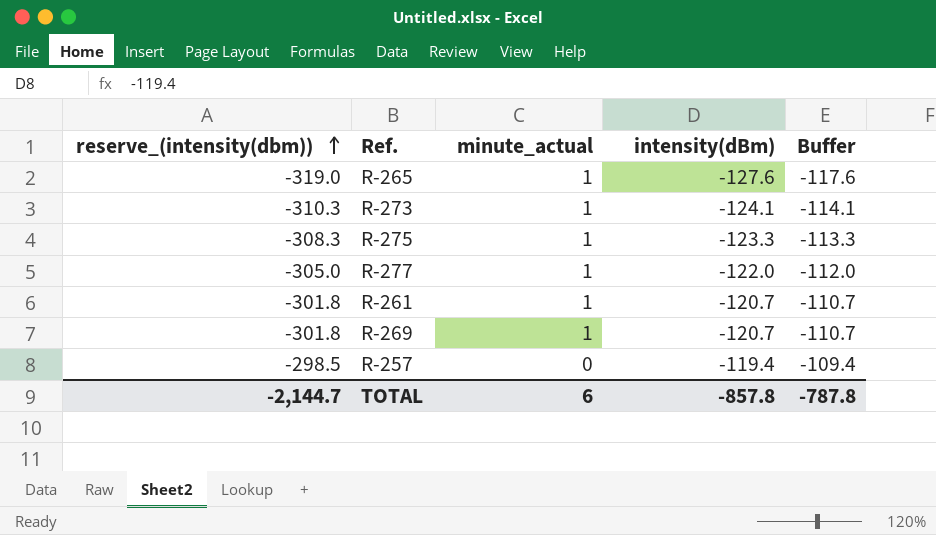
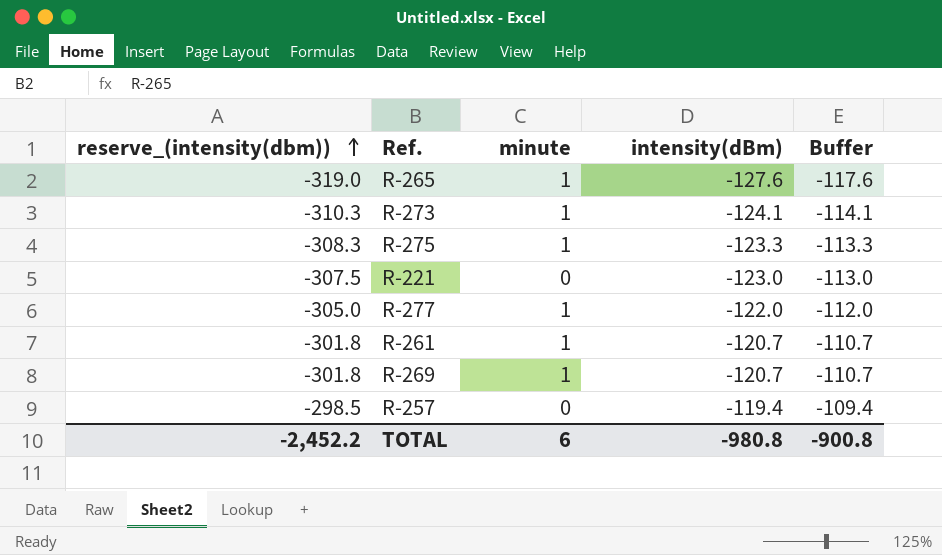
column name: minute_actual -> minute
row R-221: none -> -307.5 | 0 | -123.0 | -113.0
TOTAL | reserve_(intensity(dbm)): -2,144.7 -> -2,452.2
TOTAL | intensity(dBm): -857.8 -> -980.8
TOTAL | Buffer: -787.8 -> -900.8

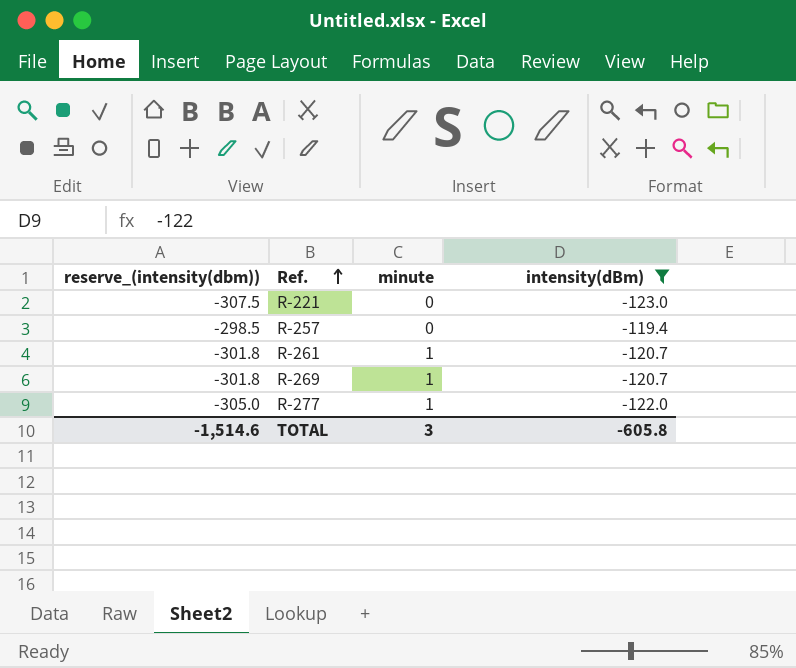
filter: none -> intensity(dBm) >= -123.0
row order: reserve_(intensity(dbm)) ascending -> Ref. ascending
column Buffer | formula: [intensity(dBm)] + 10 -> none
TOTAL | reserve_(intensity(dbm)): -2,452.2 -> -1,514.6
TOTAL | minute: 6 -> 3
TOTAL | intensity(dBm): -980.8 -> -605.8

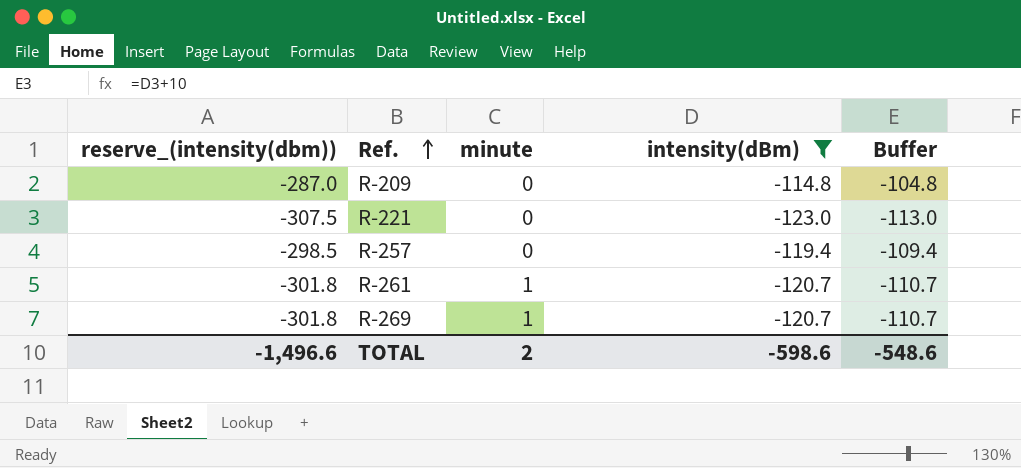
column Buffer | formula: none -> [intensity(dBm)] + 10
row R-277: -305.0 | 1 | -122.0 -> none
row R-209: none -> -287.0 | 0 | -114.8 | -104.8
TOTAL | reserve_(intensity(dbm)): -1,514.6 -> -1,496.6
TOTAL | minute: 3 -> 2
TOTAL | intensity(dBm): -605.8 -> -598.6

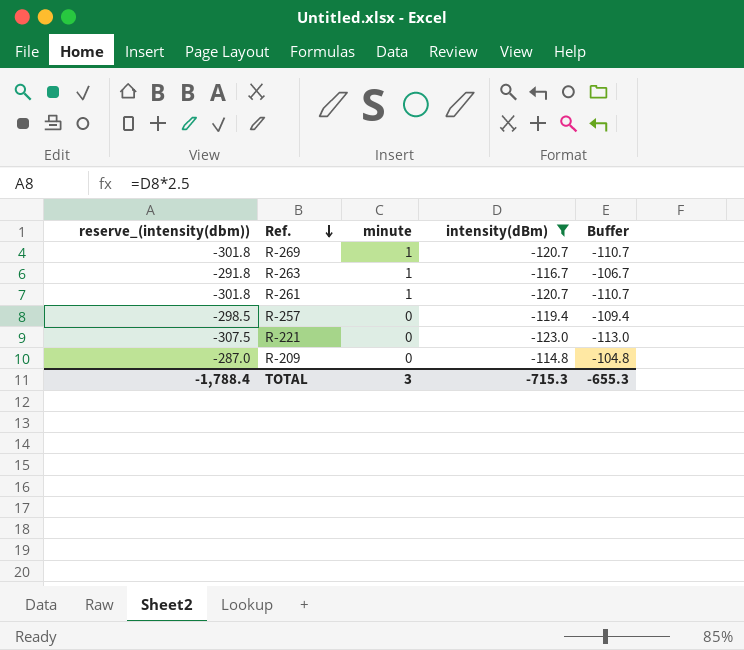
row order: Ref. ascending -> Ref. descending
row R-263: none -> -291.8 | 1 | -116.7 | -106.7
TOTAL | reserve_(intensity(dbm)): -1,496.6 -> -1,788.4
TOTAL | minute: 2 -> 3
TOTAL | intensity(dBm): -598.6 -> -715.3
TOTAL | Buffer: -548.6 -> -655.3

